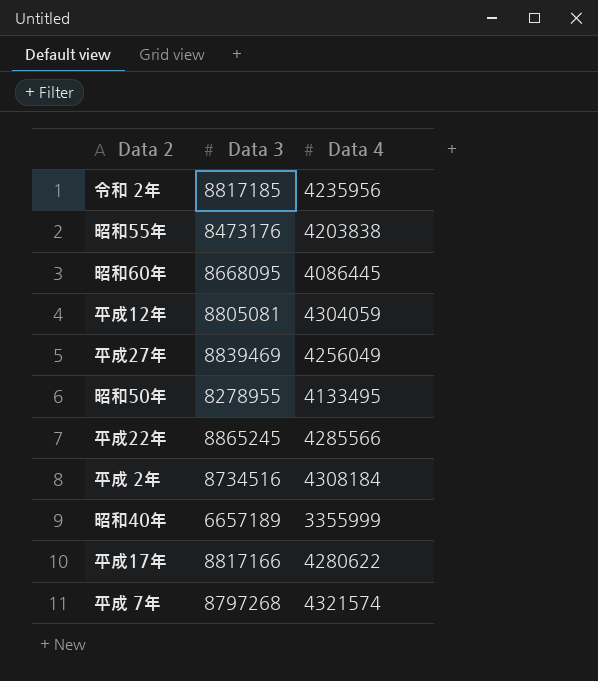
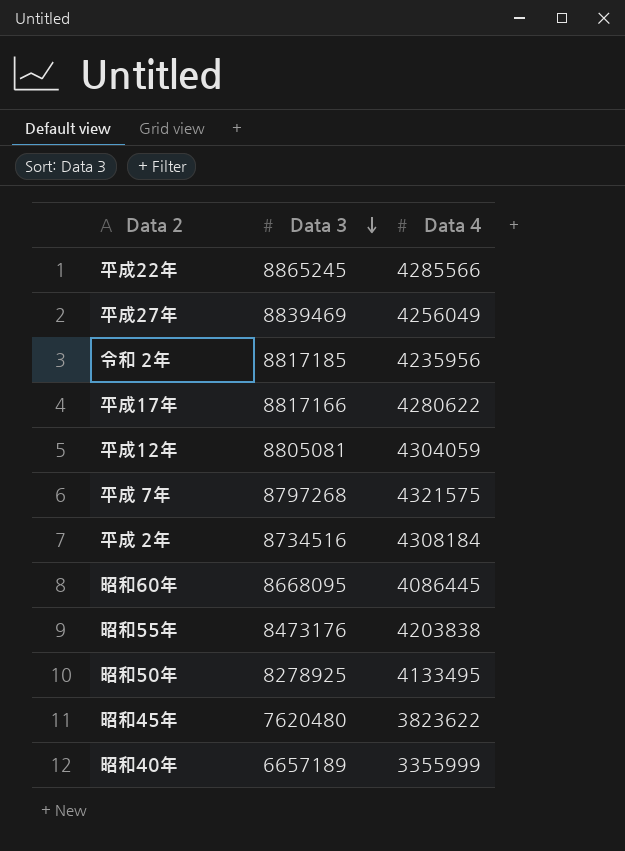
row order: none -> Data 3 descending
平成 7年 | Data 4: 4321574 -> 4321575
昭和50年 | Data 3: 8278955 -> 8278925
row 昭和45年: none -> 7620480 | 3823622

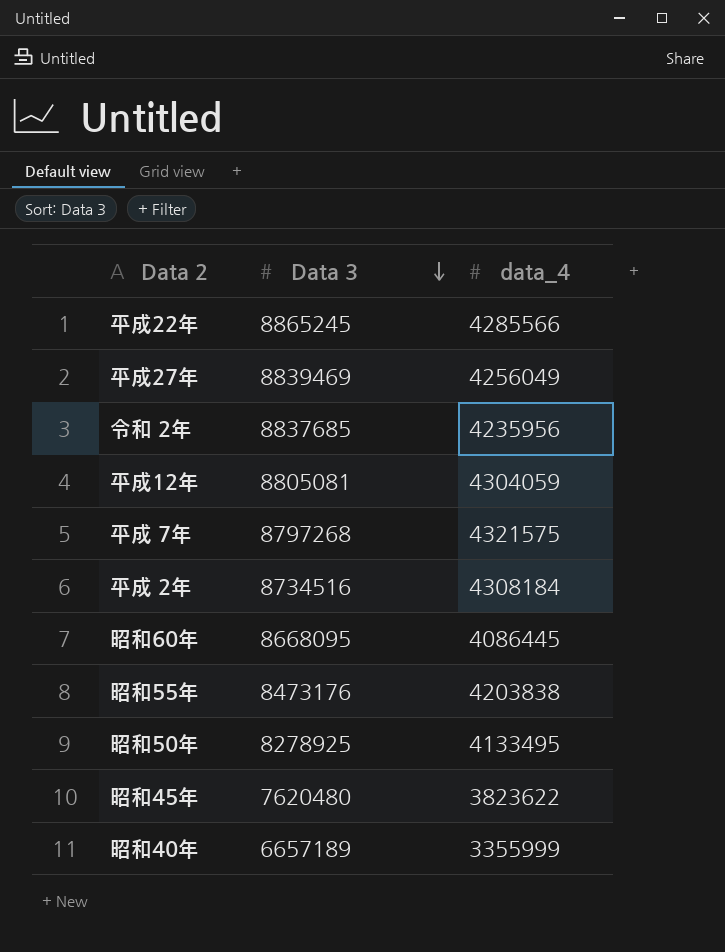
column name: Data 4 -> data_4
row 平成17年: 8817166 | 4280622 -> none
令和 2年 | Data 3: 8817185 -> 8837685

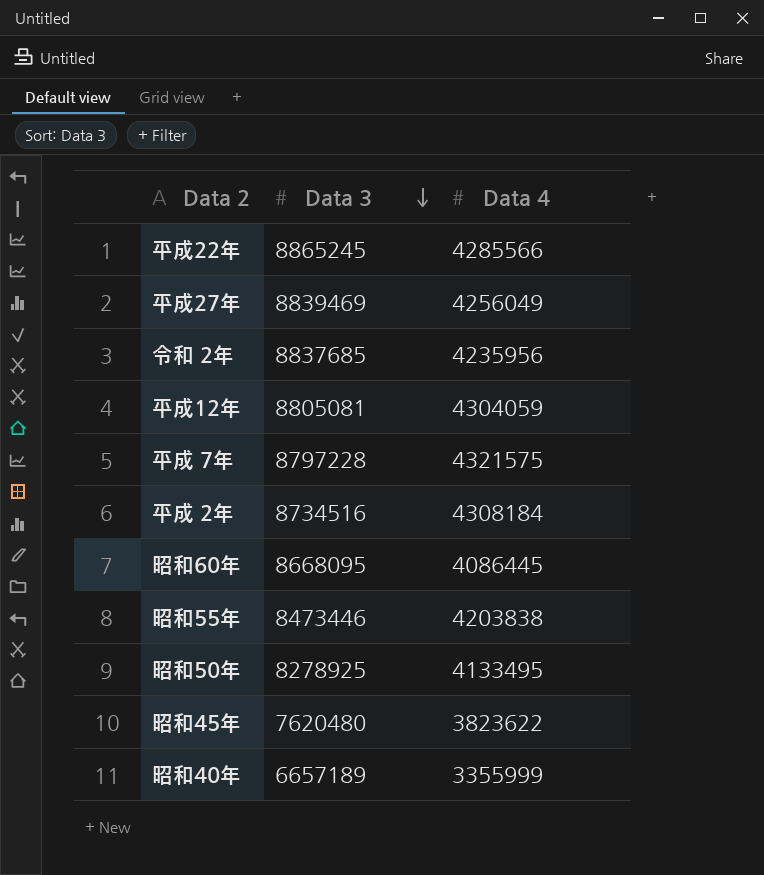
column name: data_4 -> Data 4
平成 7年 | Data 3: 8797268 -> 8797228
昭和55年 | Data 3: 8473176 -> 8473446

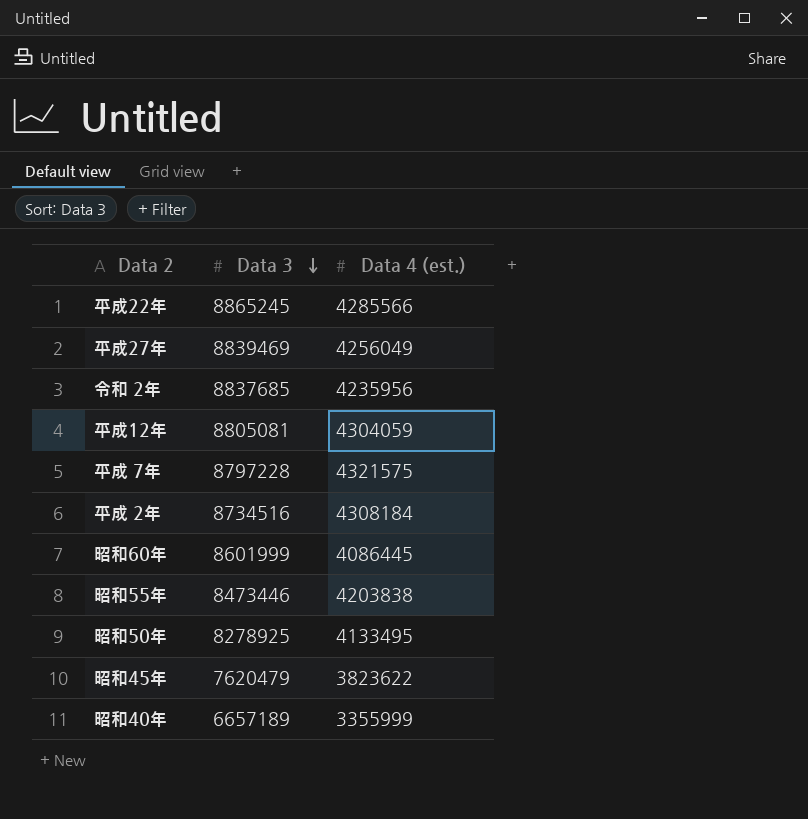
column name: Data 4 -> Data 4 (est.)
昭和60年 | Data 3: 8668095 -> 8601999
昭和45年 | Data 3: 7620480 -> 7620479

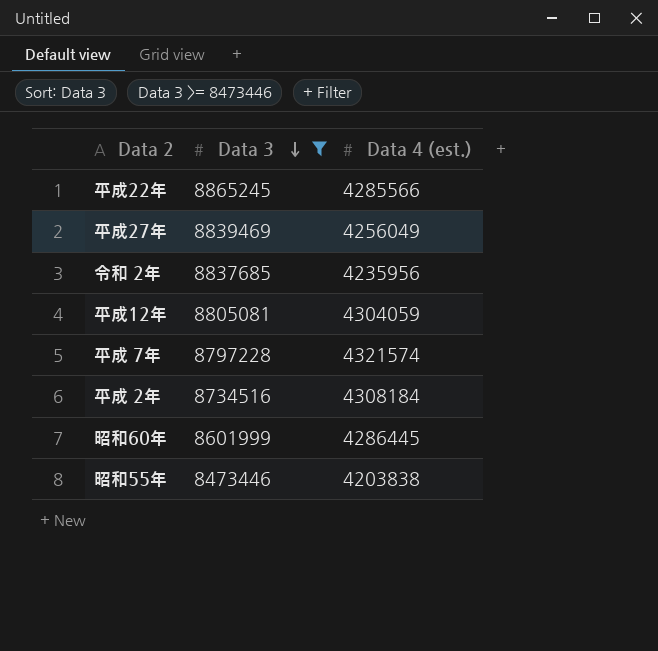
filter: none -> Data 3 >= 8473446
平成 7年 | Data 4 (est.): 4321575 -> 4321574
昭和60年 | Data 4 (est.): 4086445 -> 4286445

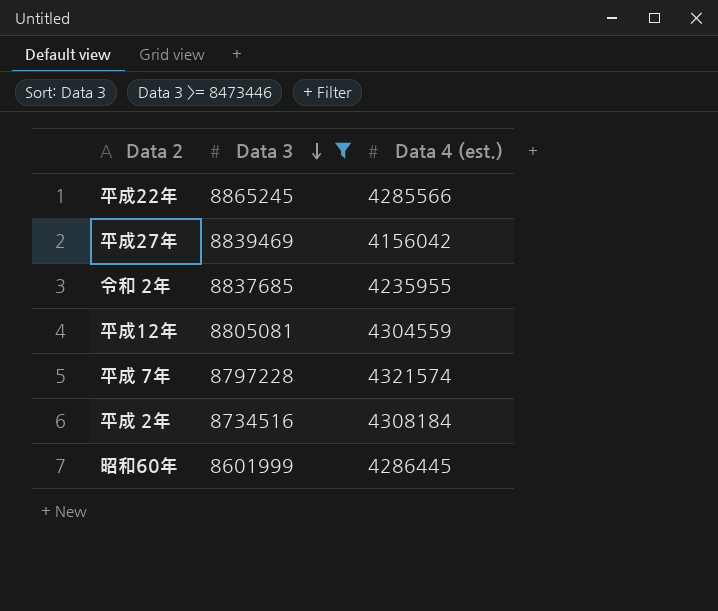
row 昭和55年: 8473446 | 4203838 -> none
平成27年 | Data 4 (est.): 4256049 -> 4156042
令和 2年 | Data 4 (est.): 4235956 -> 4235955
平成12年 | Data 4 (est.): 4304059 -> 4304559

